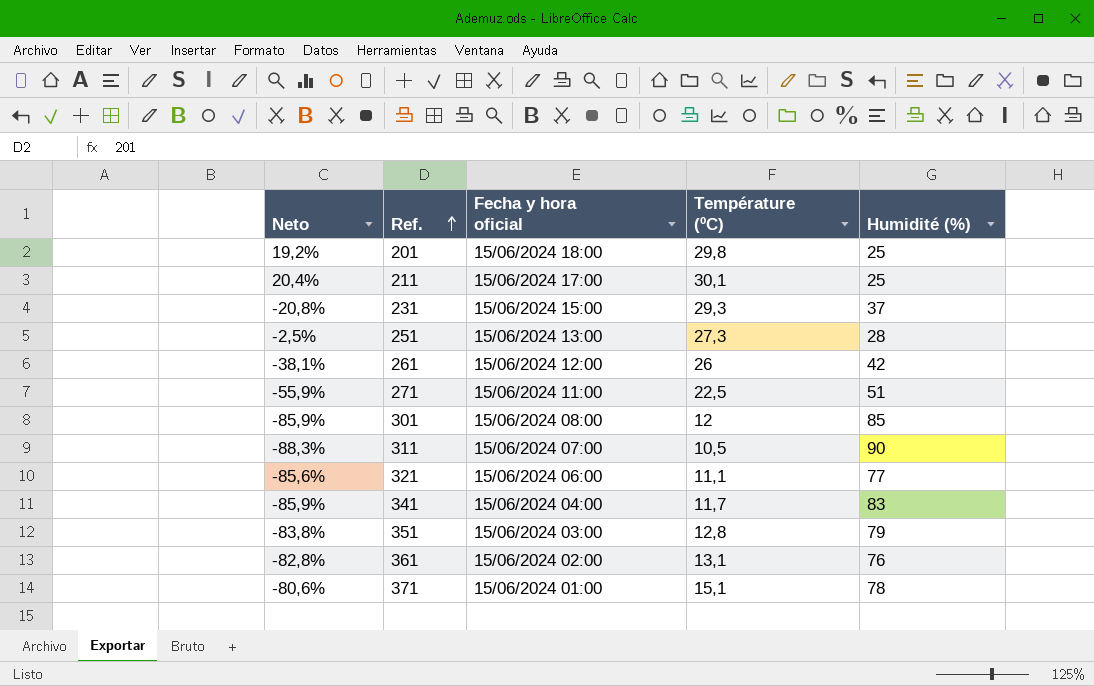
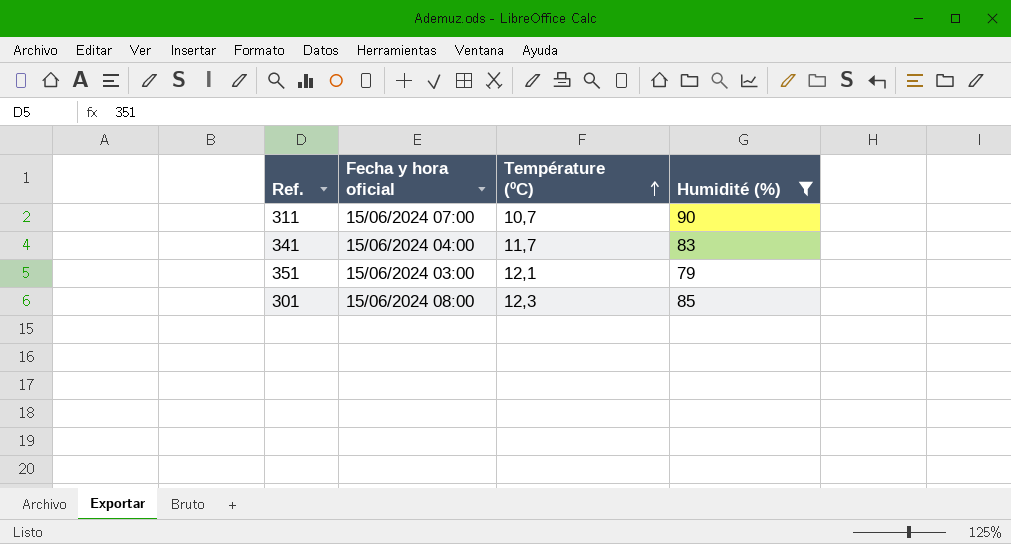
filter: none -> Humidité (%) >= 79
row order: Ref. ascending -> Température (ºC) ascending
column Neto | formula: ([Température (ºC)] - [Humidité (%)]) / [Humidité (%)] -> none
311 | Température (ºC): 10,5 -> 10,7
351 | Température (ºC): 12,8 -> 12,1
301 | Température (ºC): 12 -> 12,3

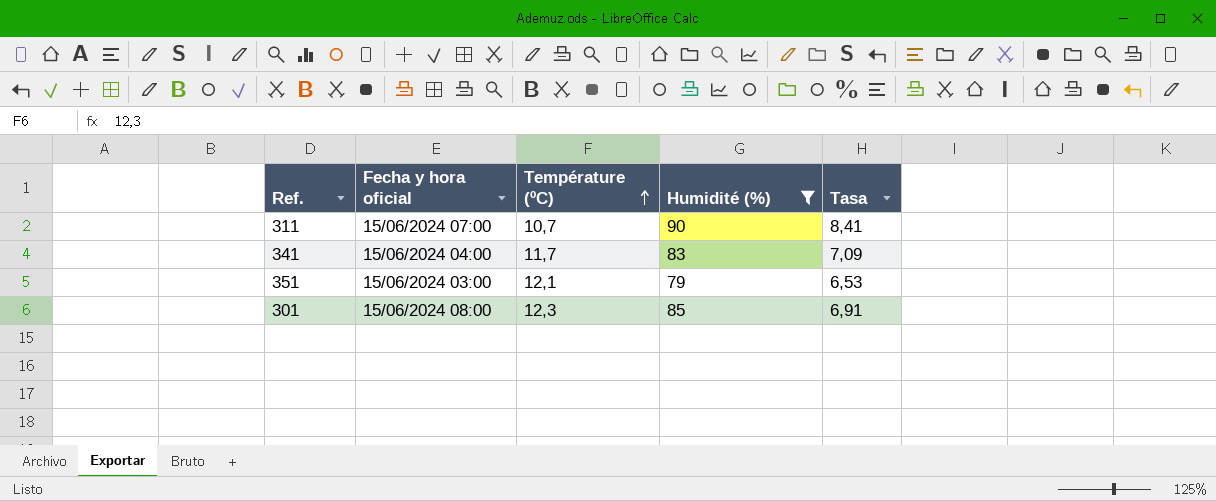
column Tasa | formula: none -> [Humidité (%)] / [Température (ºC)]

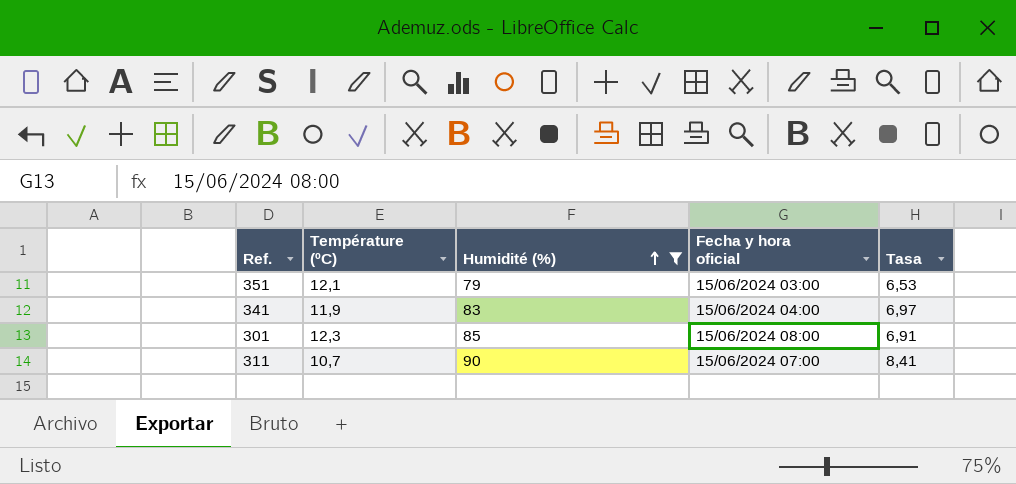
row order: Température (ºC) ascending -> Humidité (%) ascending
column Fecha y hora oficial | position: 2 -> 4
341 | Température (ºC): 11,7 -> 11,9
341 | Tasa: 7,09 -> 6,97

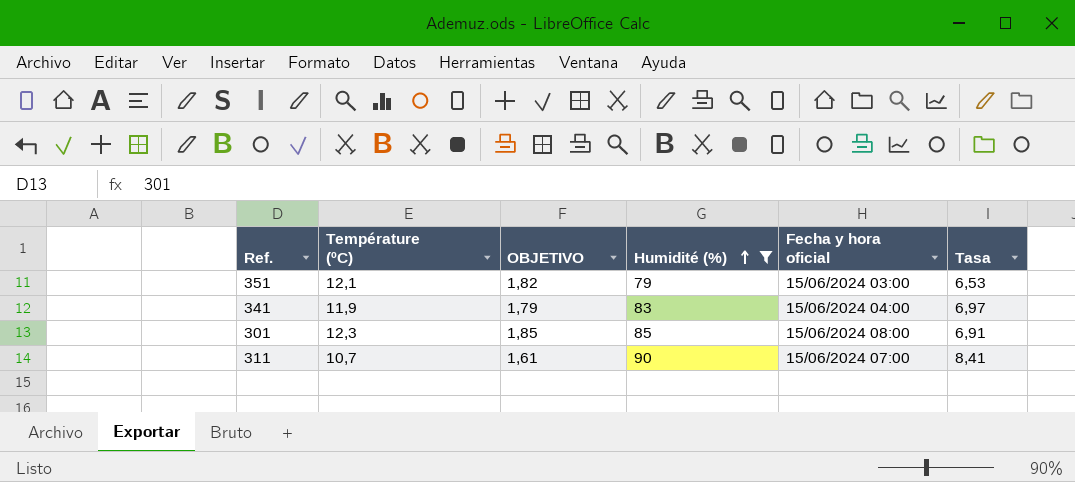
column OBJETIVO | formula: none -> [Température (ºC)] * 0,15

